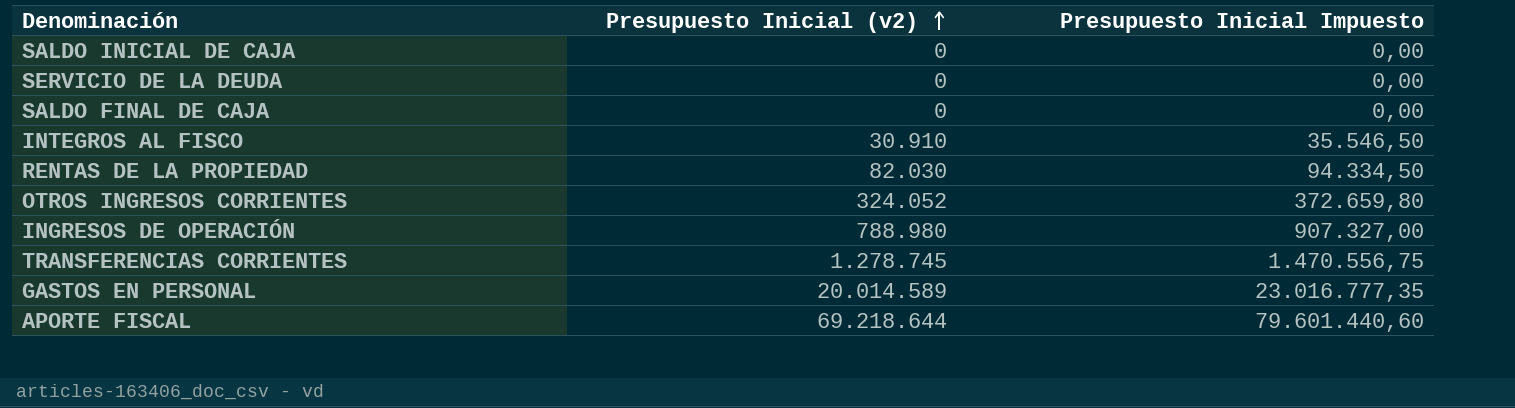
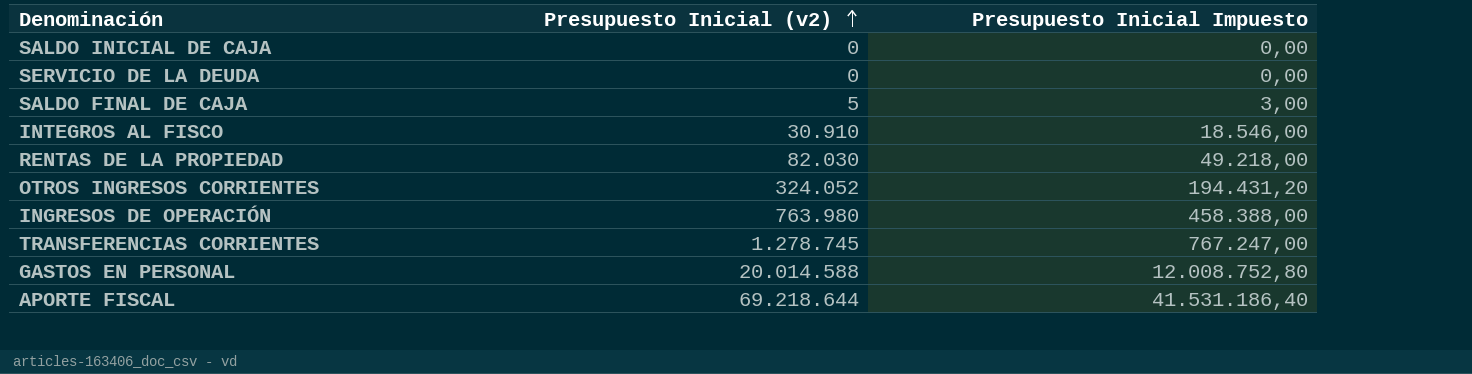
column Presupuesto Inicial Impuesto | formula: [Presupuesto Inicial (v2)] * 1,15 -> [Presupuesto Inicial (v2)] * 0,6
SALDO FINAL DE CAJA | Presupuesto Inicial (v2): 0 -> 5
INGRESOS DE OPERACIÓN | Presupuesto Inicial (v2): 788.980 -> 763.980
GASTOS EN PERSONAL | Presupuesto Inicial (v2): 20.014.589 -> 20.014.588

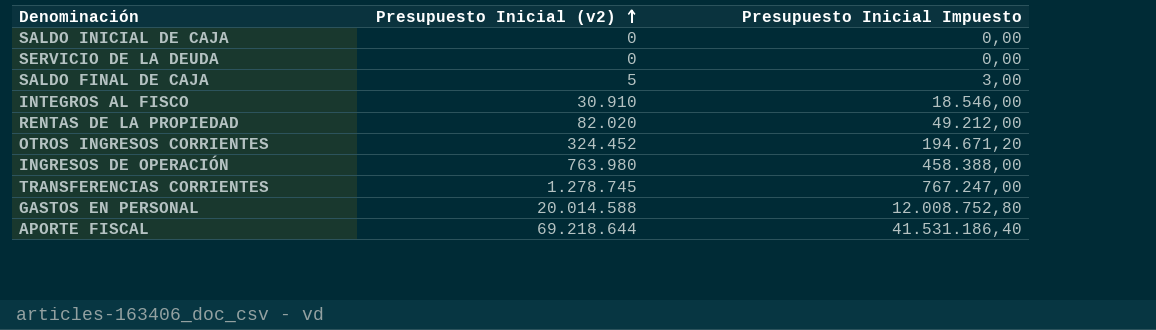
RENTAS DE LA PROPIEDAD | Presupuesto Inicial (v2): 82.030 -> 82.020
RENTAS DE LA PROPIEDAD | Presupuesto Inicial Impuesto: 49.218,00 -> 49.212,00
OTROS INGRESOS CORRIENTES | Presupuesto Inicial (v2): 324.052 -> 324.452
OTROS INGRESOS CORRIENTES | Presupuesto Inicial Impuesto: 194.431,20 -> 194.671,20

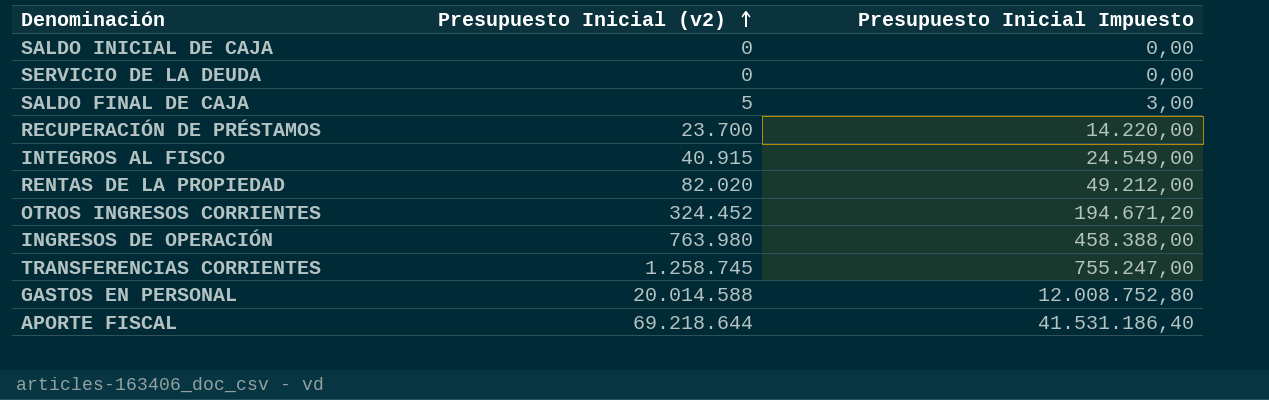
row RECUPERACIÓN DE PRÉSTAMOS: none -> 23.700 | 14.220,00
INTEGROS AL FISCO | Presupuesto Inicial (v2): 30.910 -> 40.915
INTEGROS AL FISCO | Presupuesto Inicial Impuesto: 18.546,00 -> 24.549,00
TRANSFERENCIAS CORRIENTES | Presupuesto Inicial (v2): 1.278.745 -> 1.258.745
TRANSFERENCIAS CORRIENTES | Presupuesto Inicial Impuesto: 767.247,00 -> 755.247,00

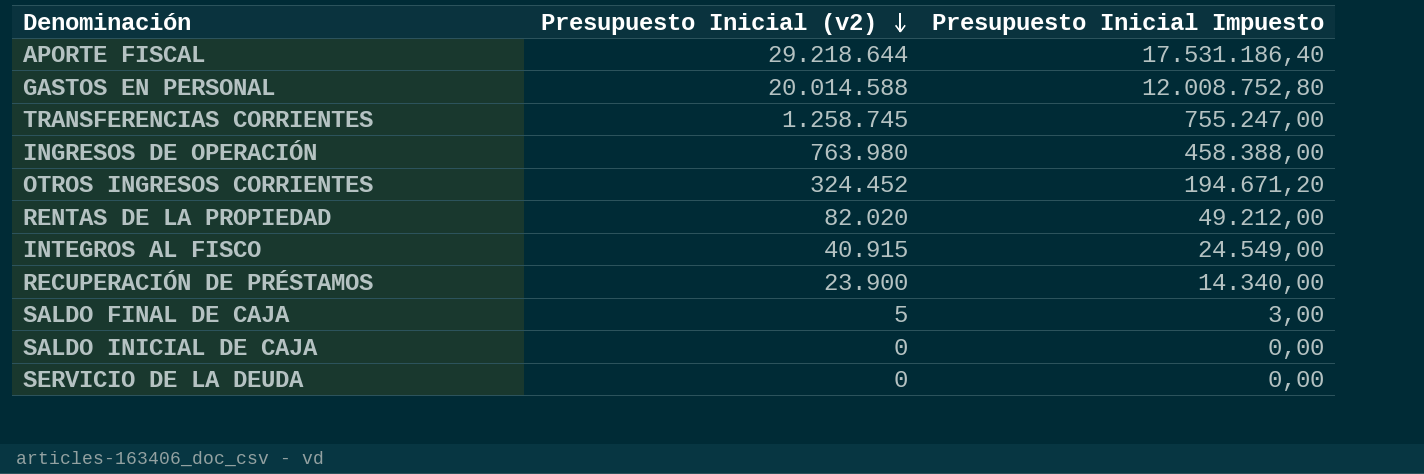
row order: Presupuesto Inicial (v2) ascending -> Presupuesto Inicial (v2) descending
APORTE FISCAL | Presupuesto Inicial (v2): 69.218.644 -> 29.218.644
APORTE FISCAL | Presupuesto Inicial Impuesto: 41.531.186,40 -> 17.531.186,40
RECUPERACIÓN DE PRÉSTAMOS | Presupuesto Inicial (v2): 23.700 -> 23.900
RECUPERACIÓN DE PRÉSTAMOS | Presupuesto Inicial Impuesto: 14.220,00 -> 14.340,00

